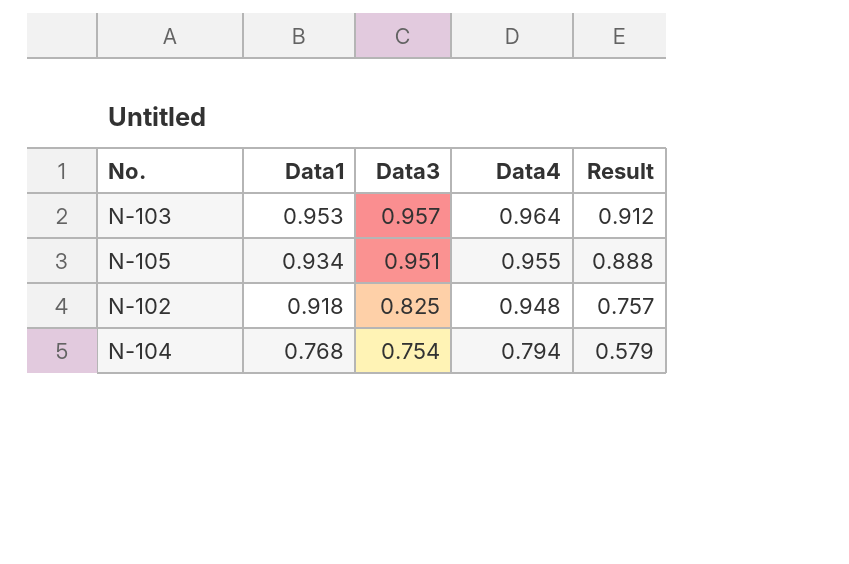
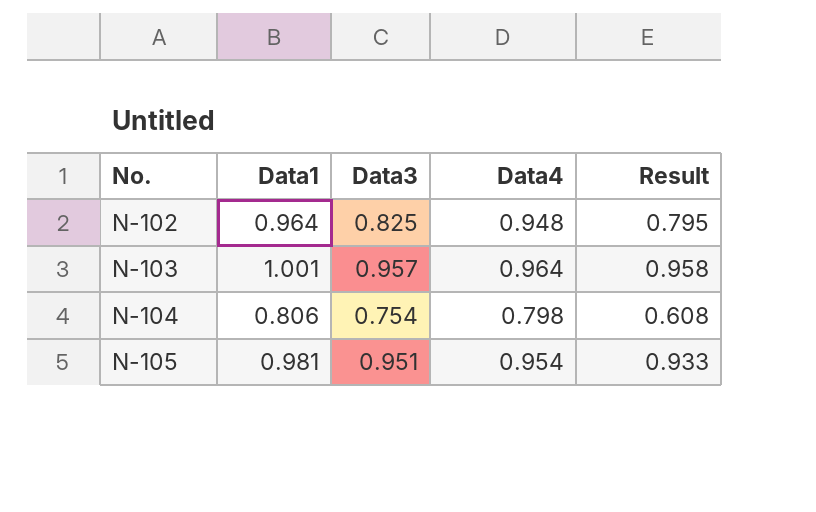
row order: Data1 descending -> No. ascending
N-102 | Data1: 0.918 -> 0.964
N-102 | Result: 0.757 -> 0.795
N-103 | Data1: 0.953 -> 1.001
N-103 | Result: 0.912 -> 0.958
N-104 | Data1: 0.768 -> 0.806
N-104 | Data4: 0.794 -> 0.798
N-104 | Result: 0.579 -> 0.608
N-105 | Data1: 0.934 -> 0.981
N-105 | Data4: 0.955 -> 0.954
N-105 | Result: 0.888 -> 0.933

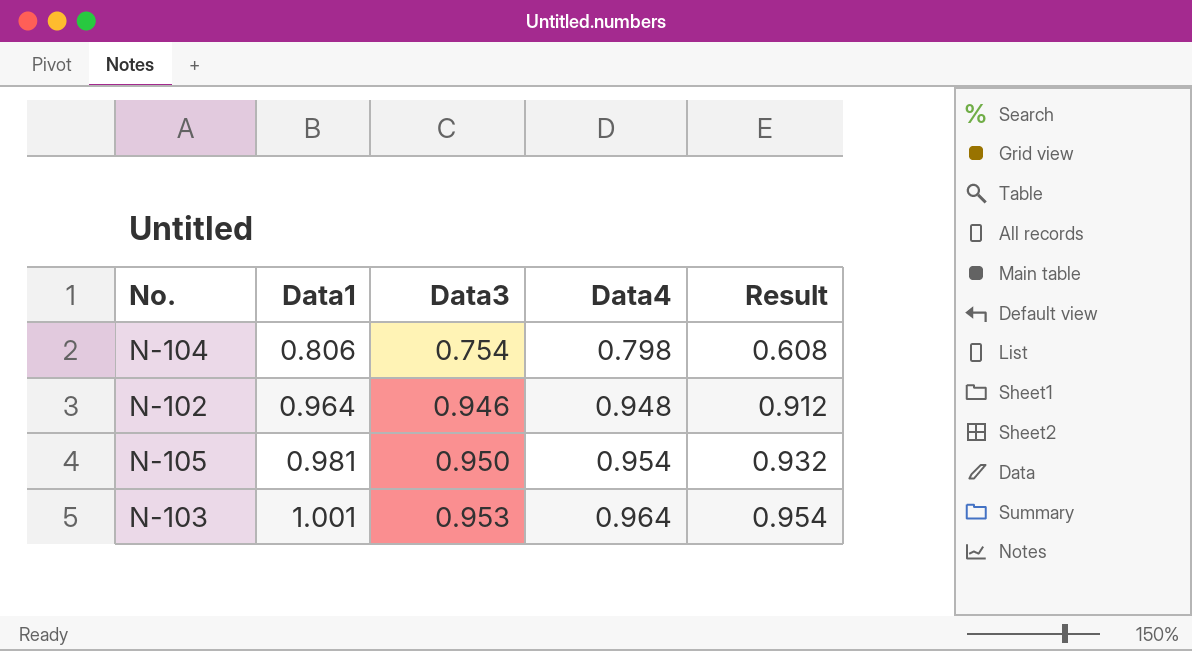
row order: No. ascending -> Data1 ascending
N-102 | Data3: 0.825 -> 0.946
N-102 | Result: 0.795 -> 0.912
N-105 | Data3: 0.951 -> 0.950
N-105 | Result: 0.933 -> 0.932
N-103 | Data3: 0.957 -> 0.953
N-103 | Result: 0.958 -> 0.954

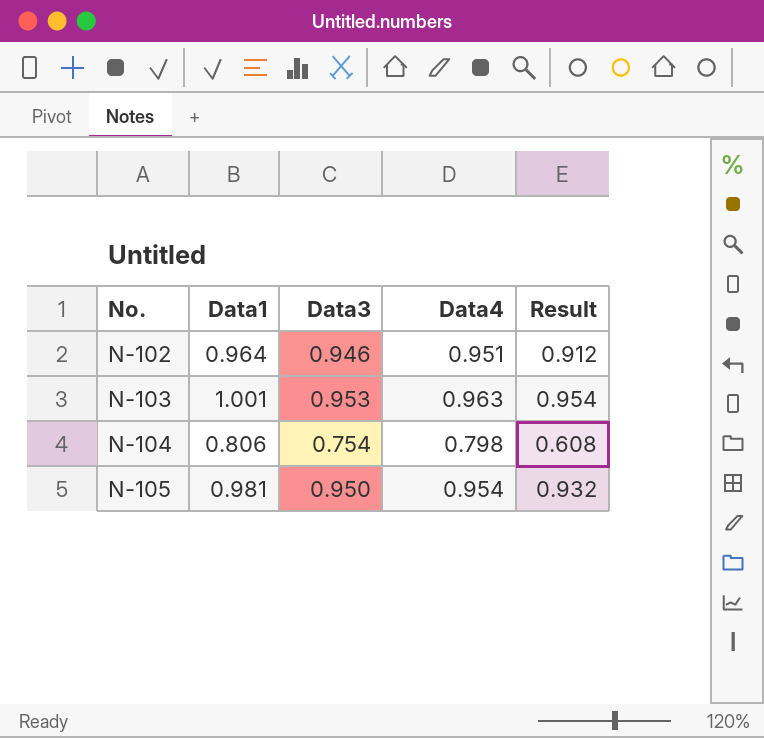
row order: Data1 ascending -> No. ascending
N-102 | Data4: 0.948 -> 0.951
N-103 | Data4: 0.964 -> 0.963

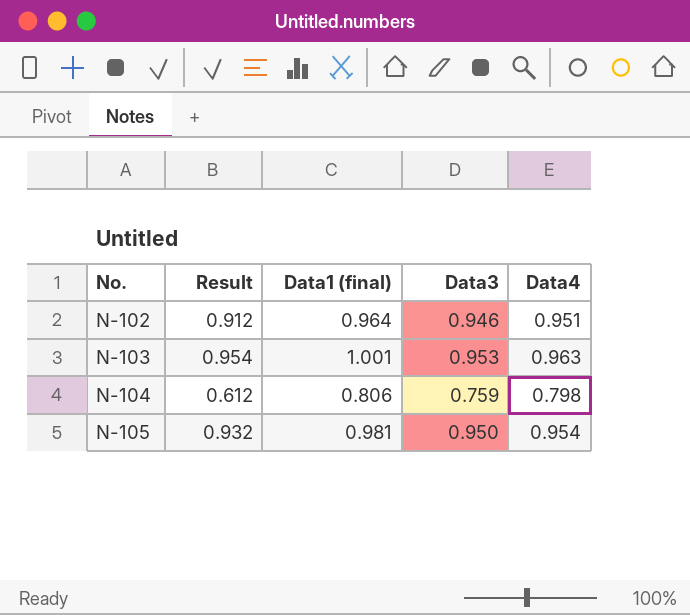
column Result | position: 5 -> 2
column name: Data1 -> Data1 (final)
N-104 | Result: 0.608 -> 0.612
N-104 | Data3: 0.754 -> 0.759

